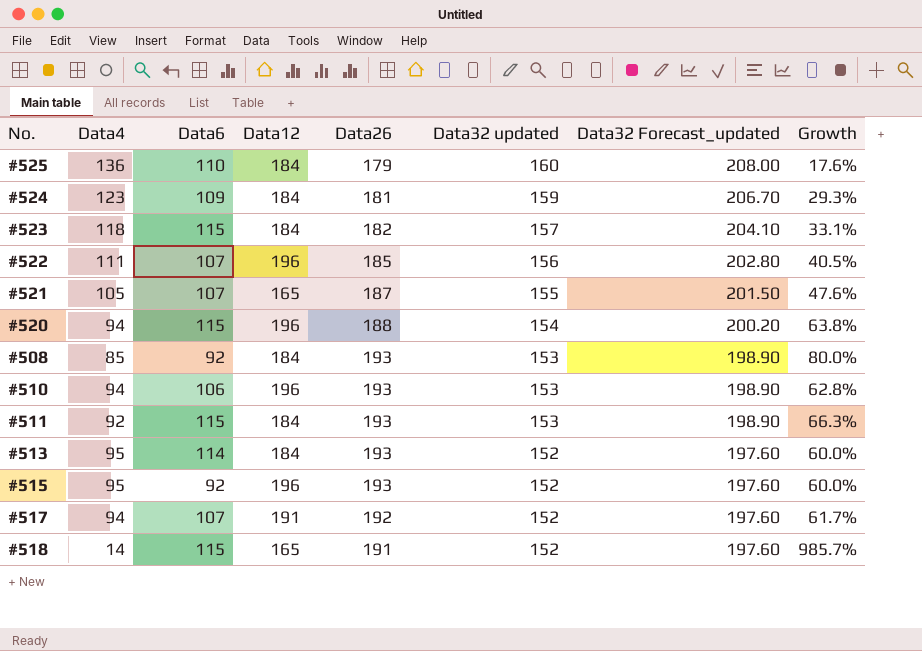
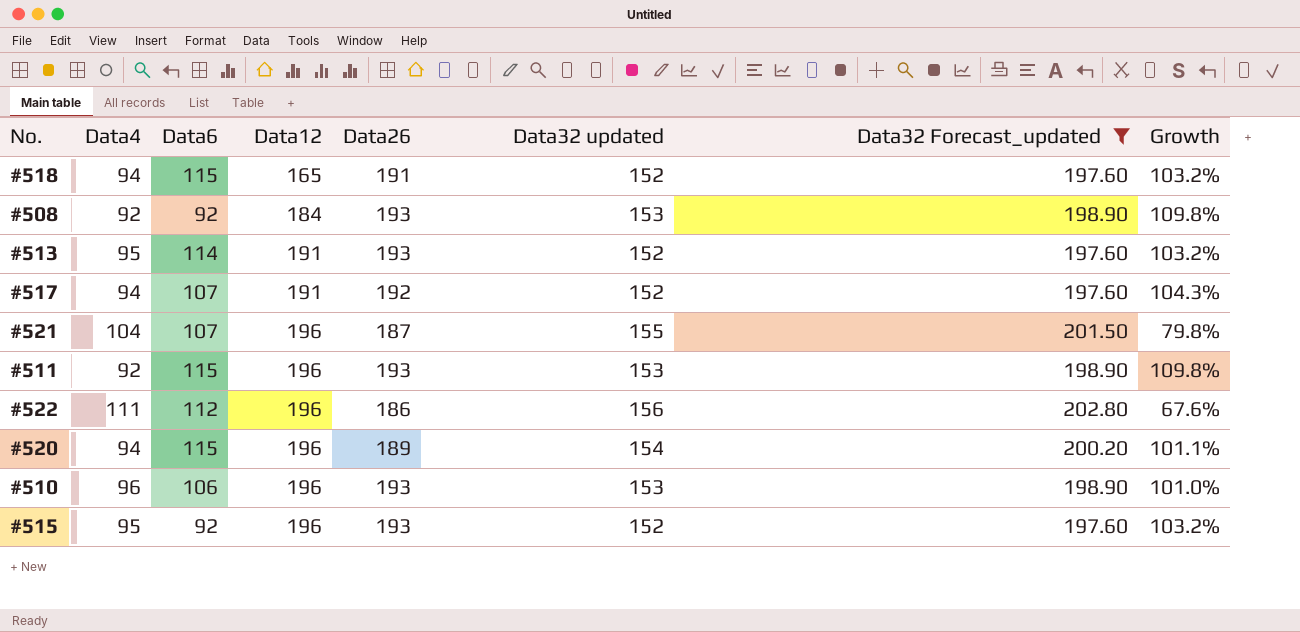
filter: none -> Data32 Forecast_updated <= 202.80
row order: Data32 updated descending -> Data12 ascending
column Growth | formula: ([Data32 updated] - [Data4]) / [Data4] -> ([Data26] - [Data4]) / [Data4]
#518 | Data4: 14 -> 94
#508 | Data4: 85 -> 92
#513 | Data12: 184 -> 191
#521 | Data4: 105 -> 104
#521 | Data12: 165 -> 196
#511 | Data12: 184 -> 196
#522 | Data6: 107 -> 112
#522 | Data26: 185 -> 186
#520 | Data26: 188 -> 189
#510 | Data4: 94 -> 96

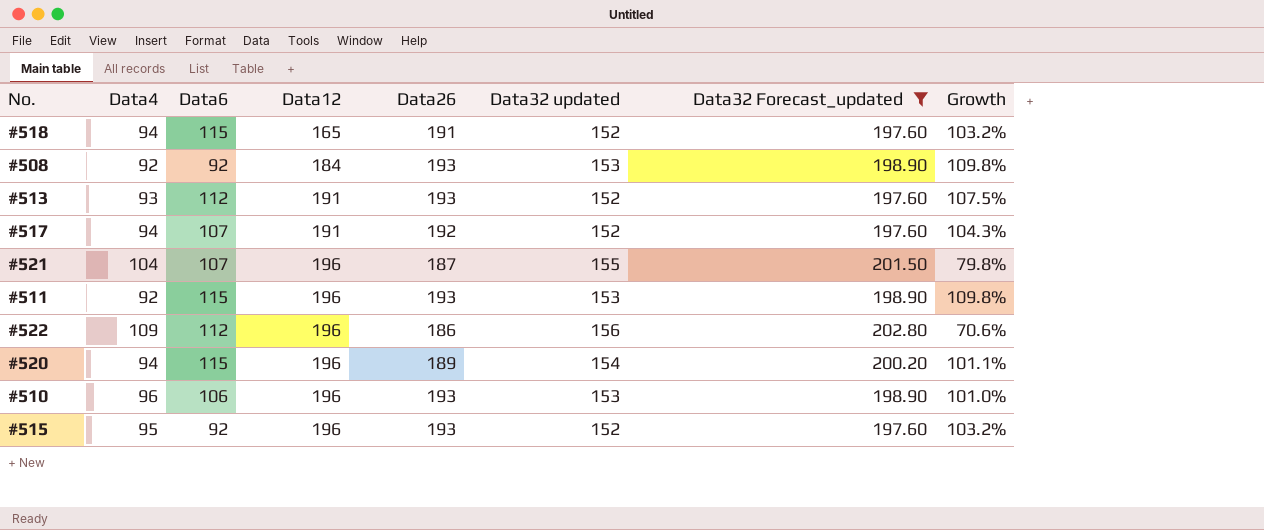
#513 | Data4: 95 -> 93
#513 | Data6: 114 -> 112
#513 | Growth: 103.2% -> 107.5%
#522 | Data4: 111 -> 109
#522 | Growth: 67.6% -> 70.6%

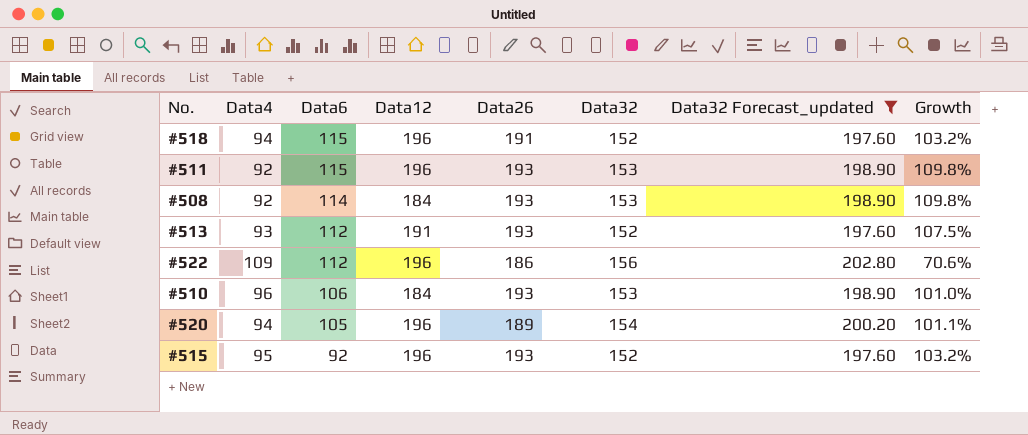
row order: Data12 ascending -> Data6 descending
column name: Data32 updated -> Data32
row #517: 94 | 107 | 191 | 192 | 152 | 197.60 | 104.3% -> none
row #521: 104 | 107 | 196 | 187 | 155 | 201.50 | 79.8% -> none
#518 | Data12: 165 -> 196
#508 | Data6: 92 -> 114
#510 | Data12: 196 -> 184
#520 | Data6: 115 -> 105

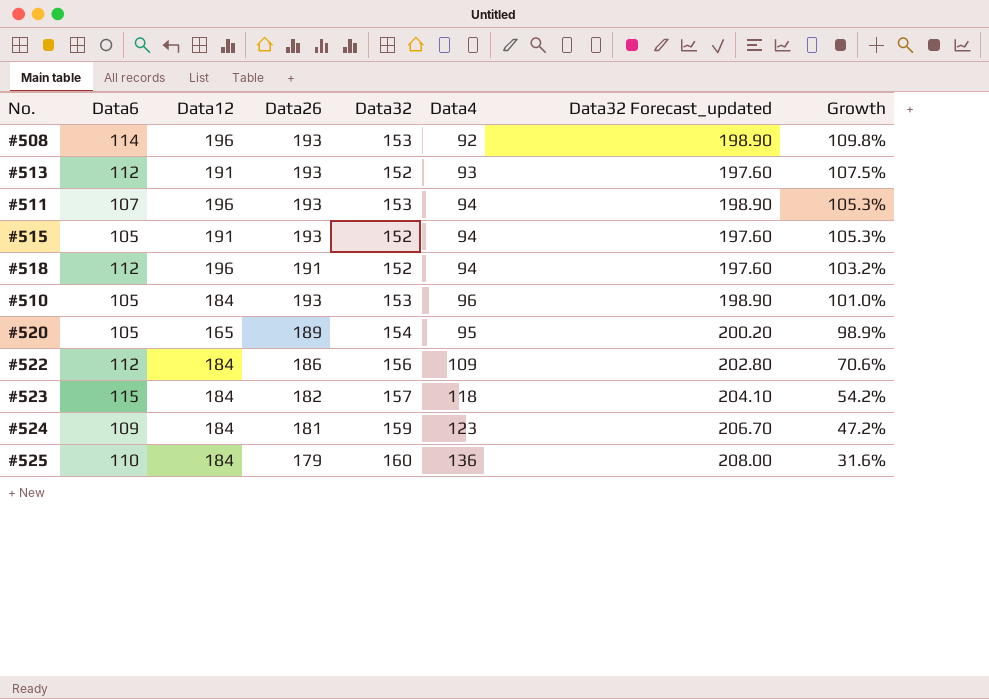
filter: Data32 Forecast_updated <= 202.80 -> none
row order: Data6 descending -> Growth descending
column Data4 | position: 2 -> 6
#508 | Data12: 184 -> 196
#511 | Data6: 115 -> 107
#511 | Data4: 92 -> 94
#511 | Growth: 109.8% -> 105.3%
#515 | Data6: 92 -> 105
#515 | Data12: 196 -> 191
#515 | Data4: 95 -> 94
#515 | Growth: 103.2% -> 105.3%
#518 | Data6: 115 -> 112
#510 | Data6: 106 -> 105
#520 | Data12: 196 -> 165
#520 | Data4: 94 -> 95
#520 | Growth: 101.1% -> 98.9%
#522 | Data12: 196 -> 184

